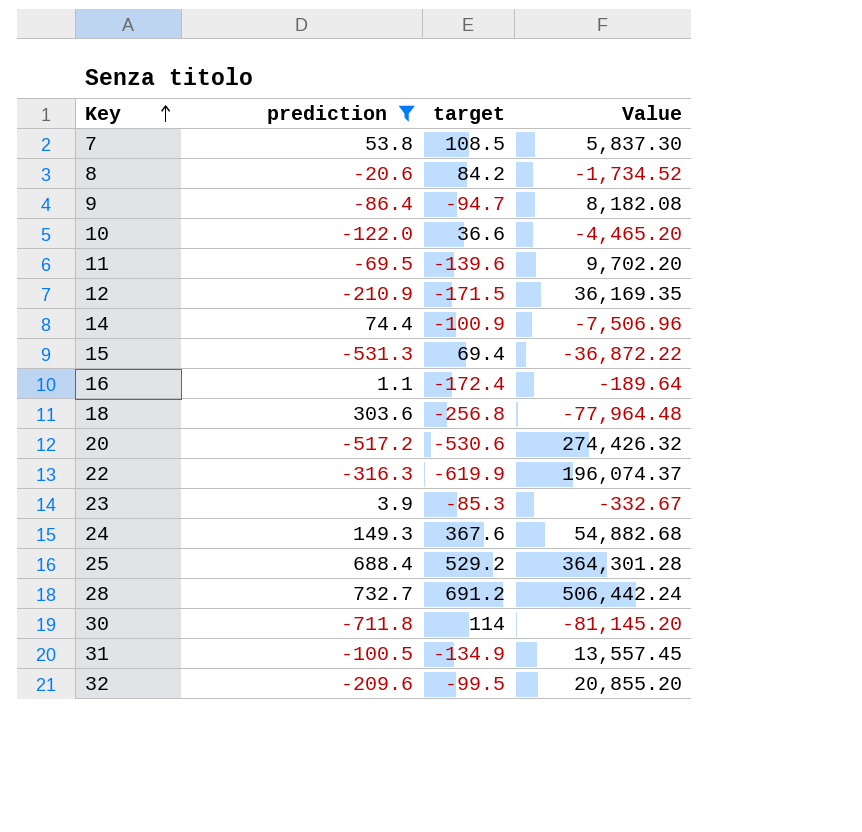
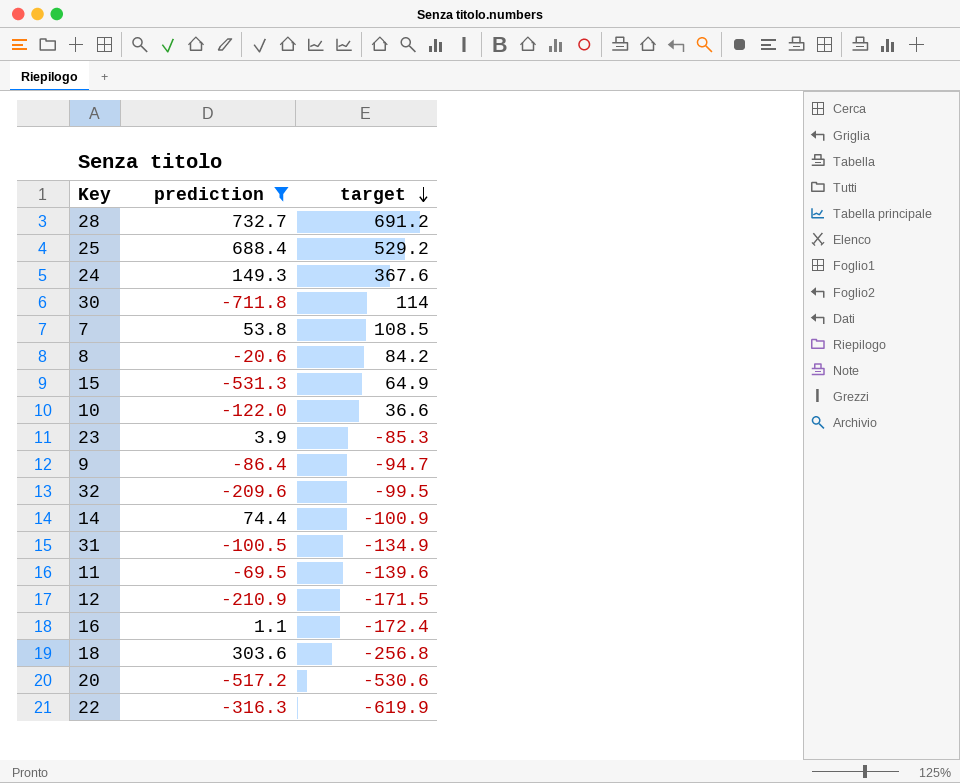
row order: Key ascending -> target descending
column Value | formula: [prediction] * [target] -> none
15 | target: 69.4 -> 64.9

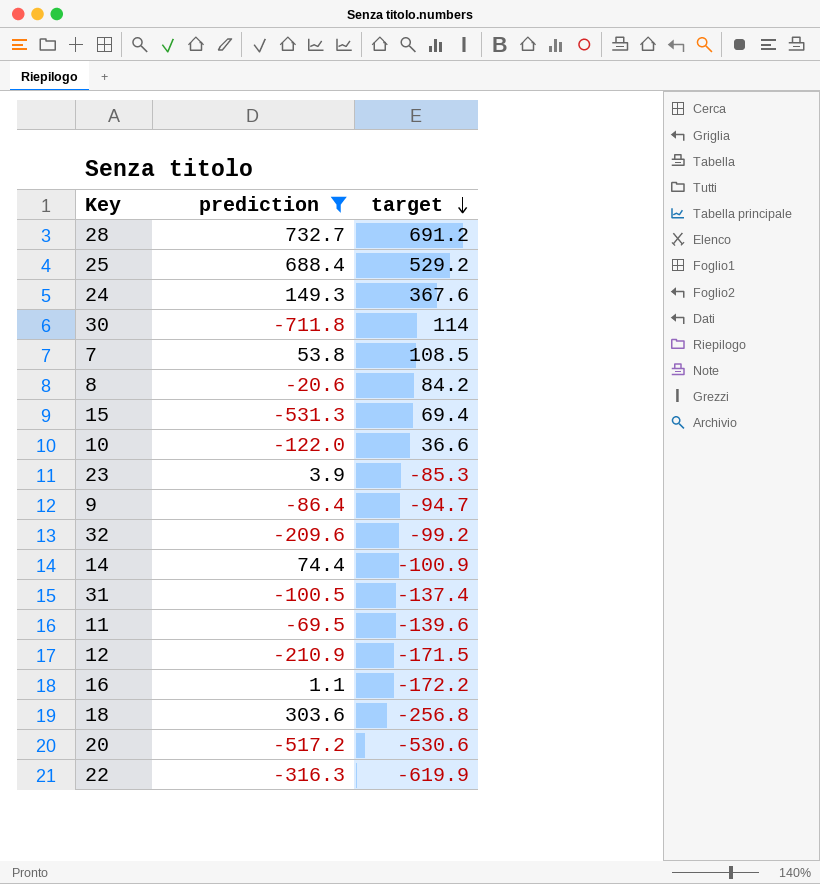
15 | target: 64.9 -> 69.4
32 | target: -99.5 -> -99.2
31 | target: -134.9 -> -137.4
16 | target: -172.4 -> -172.2

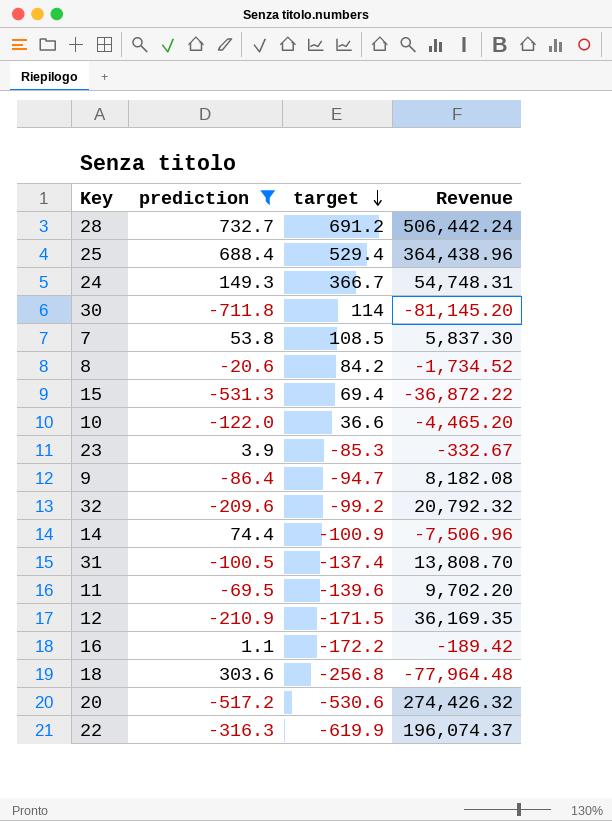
column Revenue | formula: none -> [prediction] * [target]
25 | target: 529.2 -> 529.4
24 | target: 367.6 -> 366.7

